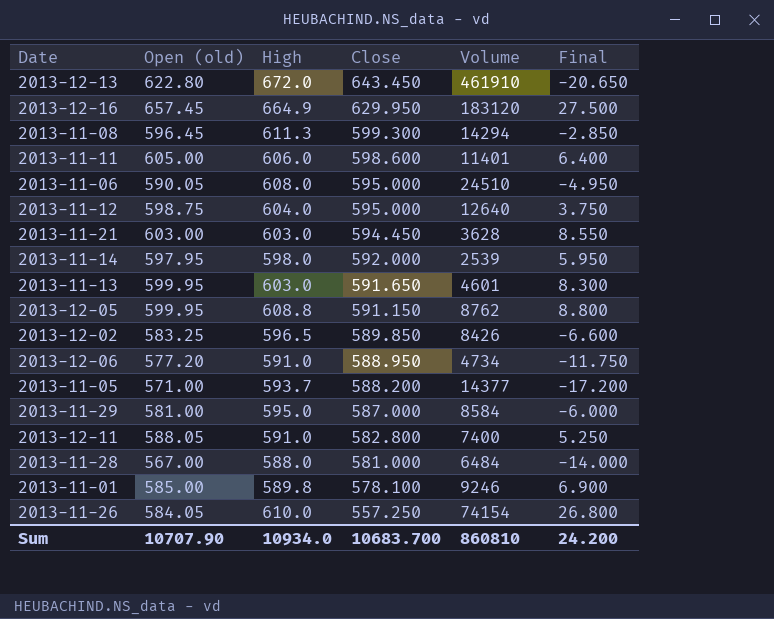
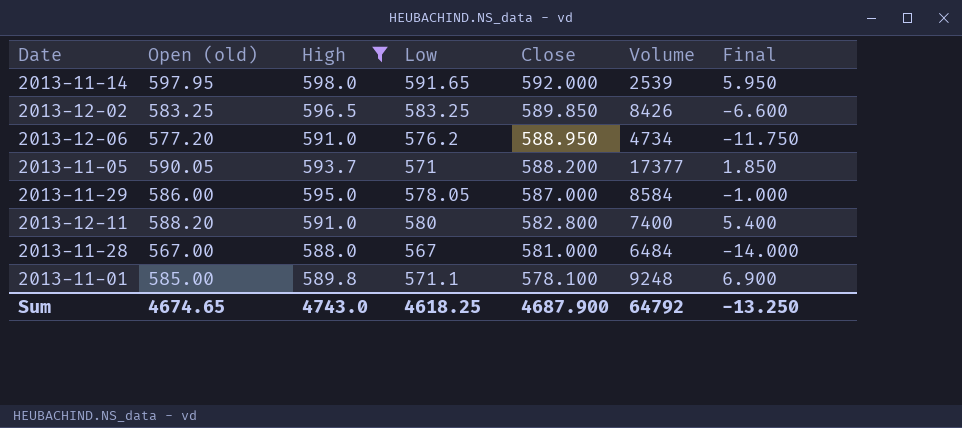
filter: none -> High <= 598.0
column Low | position: none -> 4
2013-11-05 | Open (old): 571.00 -> 590.05
2013-11-05 | Volume: 14377 -> 17377
2013-11-05 | Final: -17.200 -> 1.850
2013-11-29 | Open (old): 581.00 -> 586.00
2013-11-29 | Final: -6.000 -> -1.000
2013-12-11 | Open (old): 588.05 -> 588.20
2013-12-11 | Final: 5.250 -> 5.400
2013-11-01 | Volume: 9246 -> 9248
Sum | Open (old): 10707.90 -> 4674.65
Sum | High: 10934.0 -> 4743.0
Sum | Close: 10683.700 -> 4687.900
Sum | Volume: 860810 -> 64792
Sum | Final: 24.200 -> -13.250

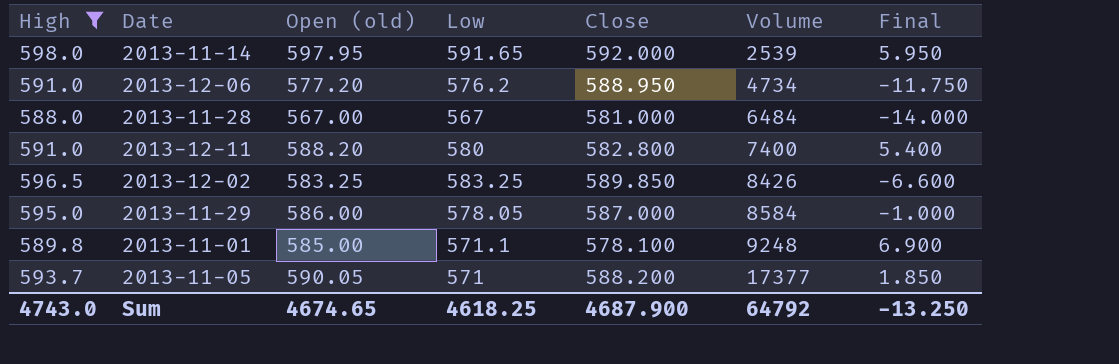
row order: Close descending -> Volume ascending
column High | position: 3 -> 1

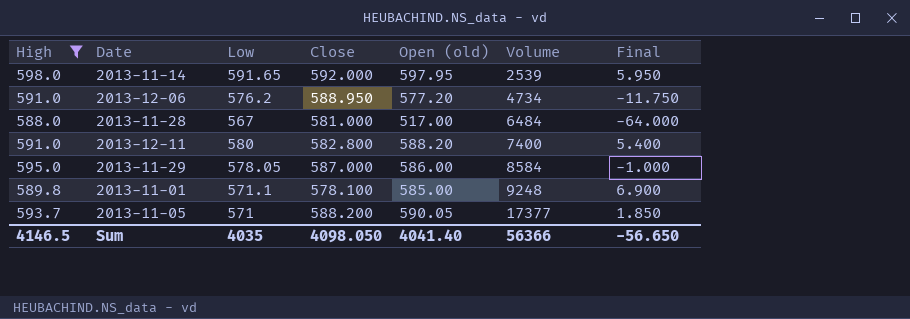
column Open (old) | position: 3 -> 5
row 2013-12-02: 596.5 | 583.25 | 583.25 | 589.850 | 8426 | -6.600 -> none
2013-11-28 | Open (old): 567.00 -> 517.00
2013-11-28 | Final: -14.000 -> -64.000
Sum | High: 4743.0 -> 4146.5
Sum | Low: 4618.25 -> 4035
Sum | Close: 4687.900 -> 4098.050
Sum | Open (old): 4674.65 -> 4041.40
Sum | Volume: 64792 -> 56366
Sum | Final: -13.250 -> -56.650

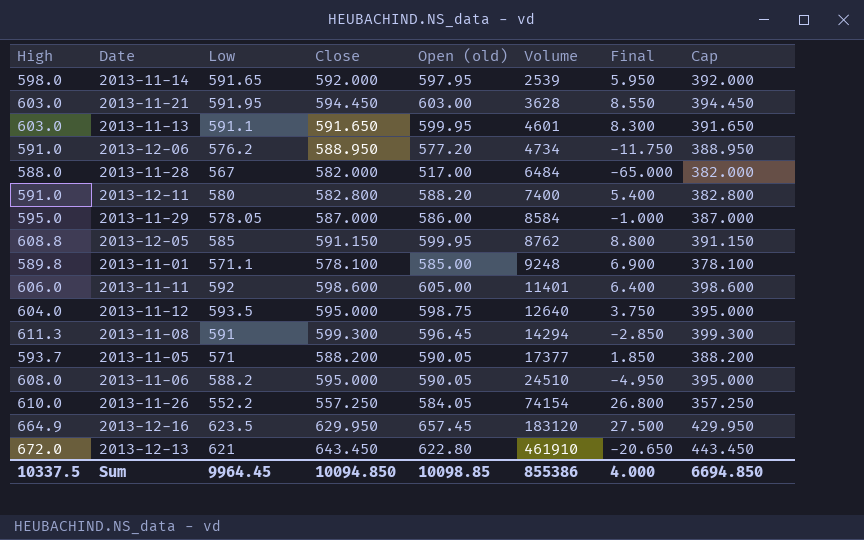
filter: High <= 598.0 -> none
column Cap | formula: none -> [Close] - 200
2013-11-28 | Close: 581.000 -> 582.000
2013-11-28 | Final: -64.000 -> -65.000
Sum | High: 4146.5 -> 10337.5
Sum | Low: 4035 -> 9964.45
Sum | Close: 4098.050 -> 10094.850
Sum | Open (old): 4041.40 -> 10098.85
Sum | Volume: 56366 -> 855386
Sum | Final: -56.650 -> 4.000

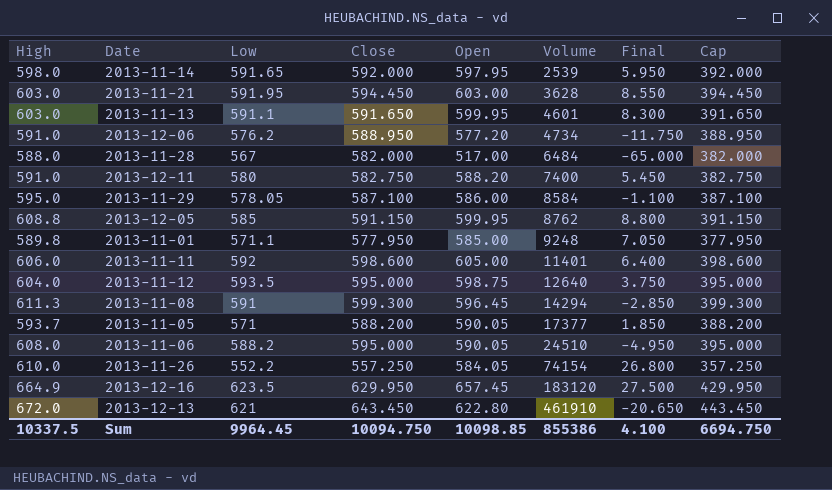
column name: Open (old) -> Open
2013-12-11 | Close: 582.800 -> 582.750
2013-12-11 | Final: 5.400 -> 5.450
2013-12-11 | Cap: 382.800 -> 382.750
2013-11-29 | Close: 587.000 -> 587.100
2013-11-29 | Final: -1.000 -> -1.100
2013-11-29 | Cap: 387.000 -> 387.100
2013-11-01 | Close: 578.100 -> 577.950
2013-11-01 | Final: 6.900 -> 7.050
2013-11-01 | Cap: 378.100 -> 377.950
Sum | Close: 10094.850 -> 10094.750
Sum | Final: 4.000 -> 4.100
Sum | Cap: 6694.850 -> 6694.750

